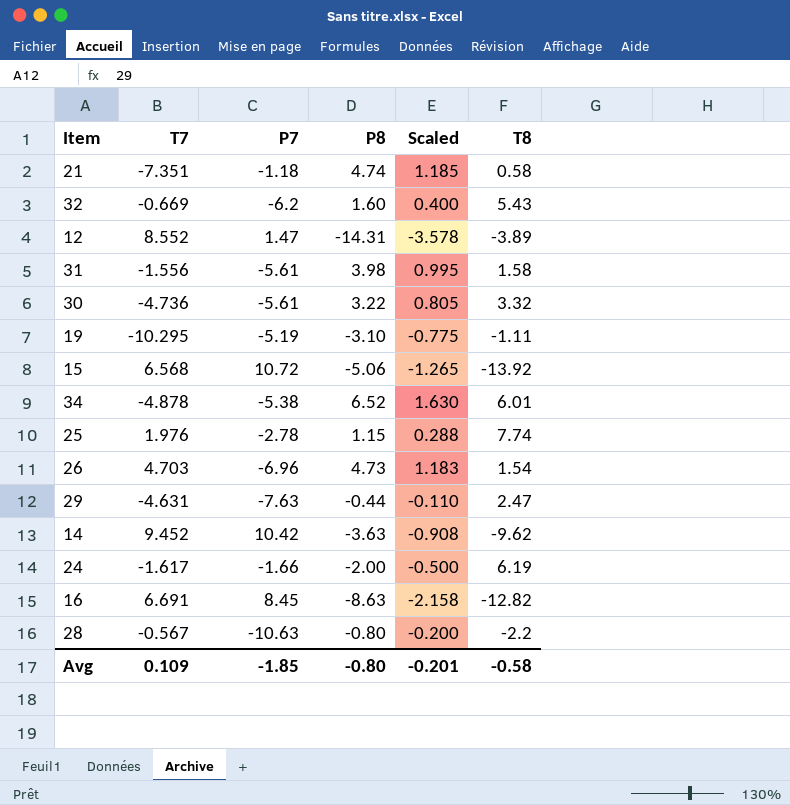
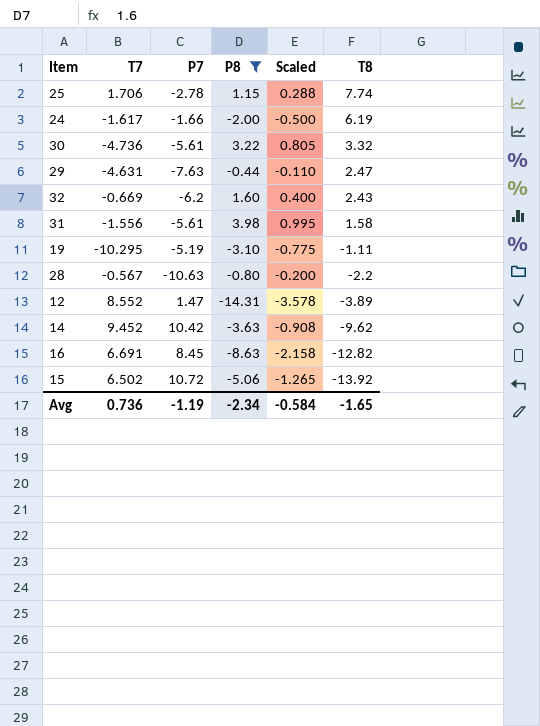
filter: none -> P8 <= 3.98
row order: none -> T8 descending
25 | T7: 1.976 -> 1.706
32 | T8: 5.43 -> 2.43
15 | T7: 6.568 -> 6.502
Avg | T7: 0.109 -> 0.736
Avg | P7: -1.85 -> -1.19
Avg | P8: -0.80 -> -2.34
Avg | Scaled: -0.201 -> -0.584
Avg | T8: -0.58 -> -1.65

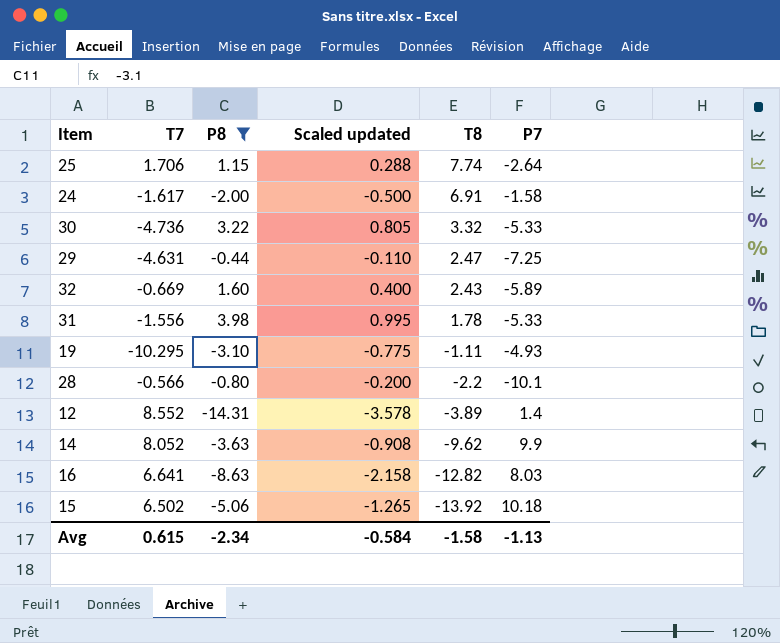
column name: Scaled -> Scaled updated
column P7 | position: 3 -> 6
25 | P7: -2.78 -> -2.64
24 | T8: 6.19 -> 6.91
24 | P7: -1.66 -> -1.58
30 | P7: -5.61 -> -5.33
29 | P7: -7.63 -> -7.25
32 | P7: -6.2 -> -5.89
31 | T8: 1.58 -> 1.78
31 | P7: -5.61 -> -5.33
19 | P7: -5.19 -> -4.93
28 | T7: -0.567 -> -0.566
28 | P7: -10.63 -> -10.1
12 | P7: 1.47 -> 1.4
14 | T7: 9.452 -> 8.052
14 | P7: 10.42 -> 9.9
16 | T7: 6.691 -> 6.641
16 | P7: 8.45 -> 8.03
15 | P7: 10.72 -> 10.18
Avg | T7: 0.736 -> 0.615
Avg | T8: -1.65 -> -1.58
Avg | P7: -1.19 -> -1.13

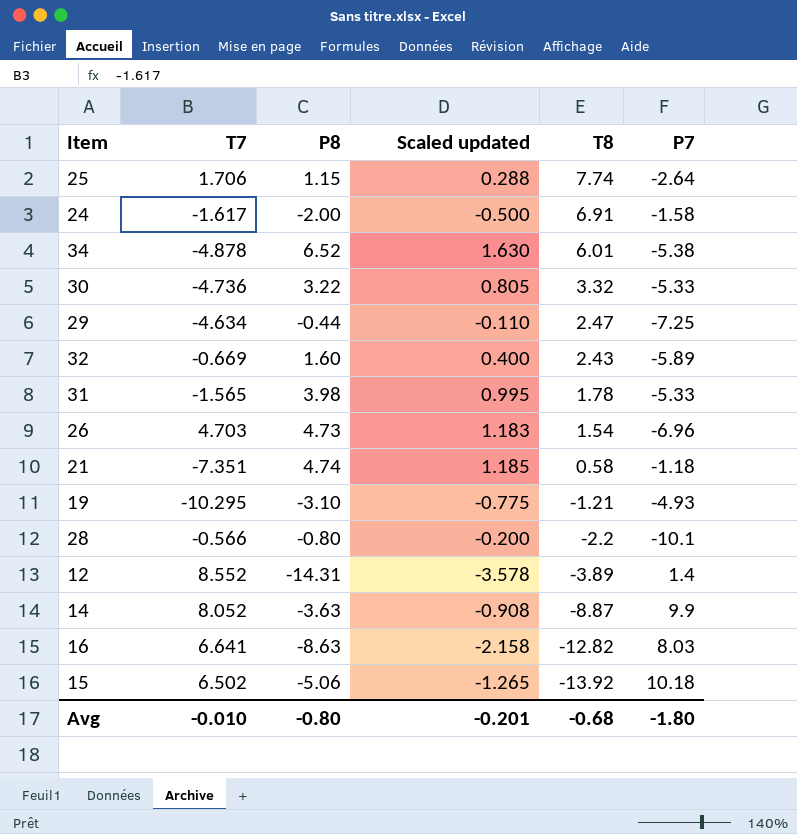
filter: P8 <= 3.98 -> none
29 | T7: -4.631 -> -4.634
31 | T7: -1.556 -> -1.565
19 | T8: -1.11 -> -1.21
14 | T8: -9.62 -> -8.87
Avg | T7: 0.615 -> -0.010
Avg | P8: -2.34 -> -0.80
Avg | Scaled updated: -0.584 -> -0.201
Avg | T8: -1.58 -> -0.68
Avg | P7: -1.13 -> -1.80

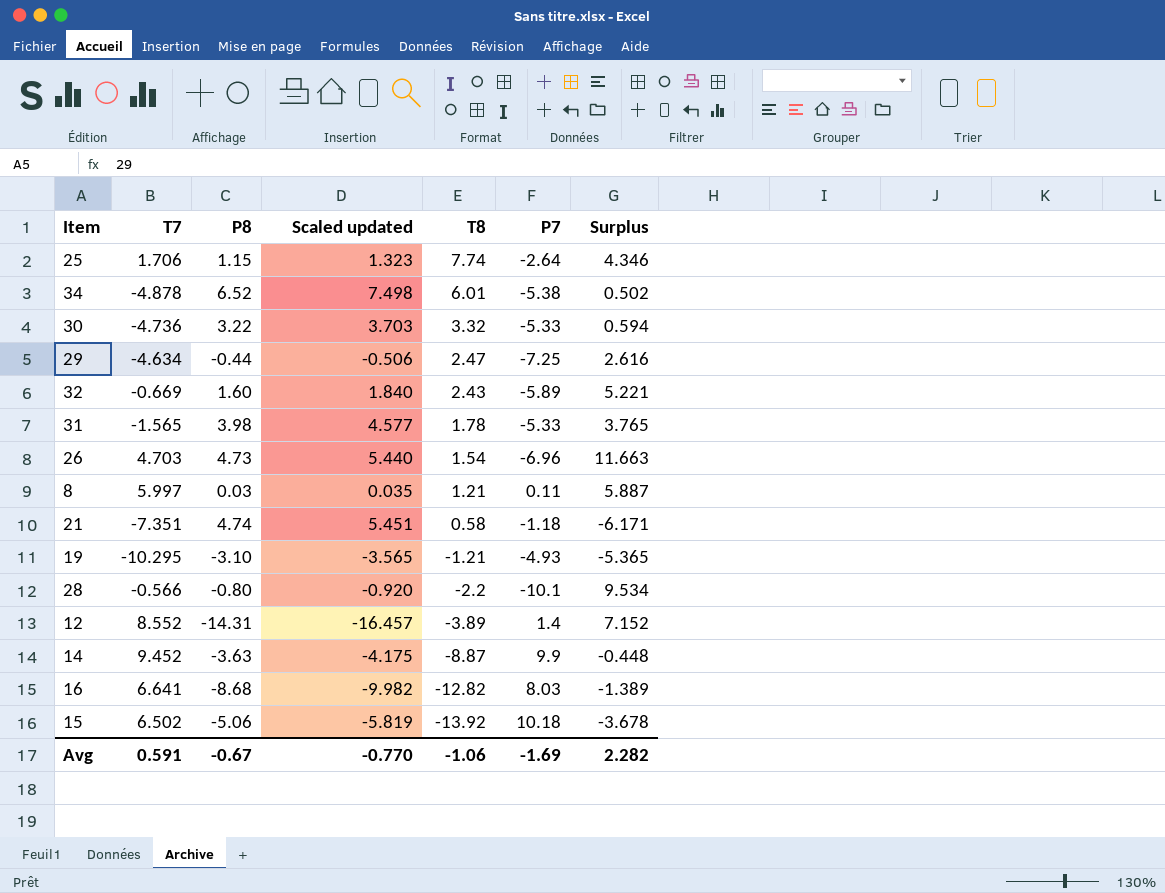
column Scaled updated | formula: [P8] * 0.25 -> [P8] * 1.15
column Surplus | formula: none -> [T7] - [P7]
row 24: -1.617 | -2.00 | -0.500 | 6.91 | -1.58 -> none
row 8: none -> 5.997 | 0.03 | 0.035 | 1.21 | 0.11 | 5.887
14 | T7: 8.052 -> 9.452
16 | P8: -8.63 -> -8.68
Avg | T7: -0.010 -> 0.591
Avg | P8: -0.80 -> -0.67
Avg | Scaled updated: -0.201 -> -0.770
Avg | T8: -0.68 -> -1.06
Avg | P7: -1.80 -> -1.69

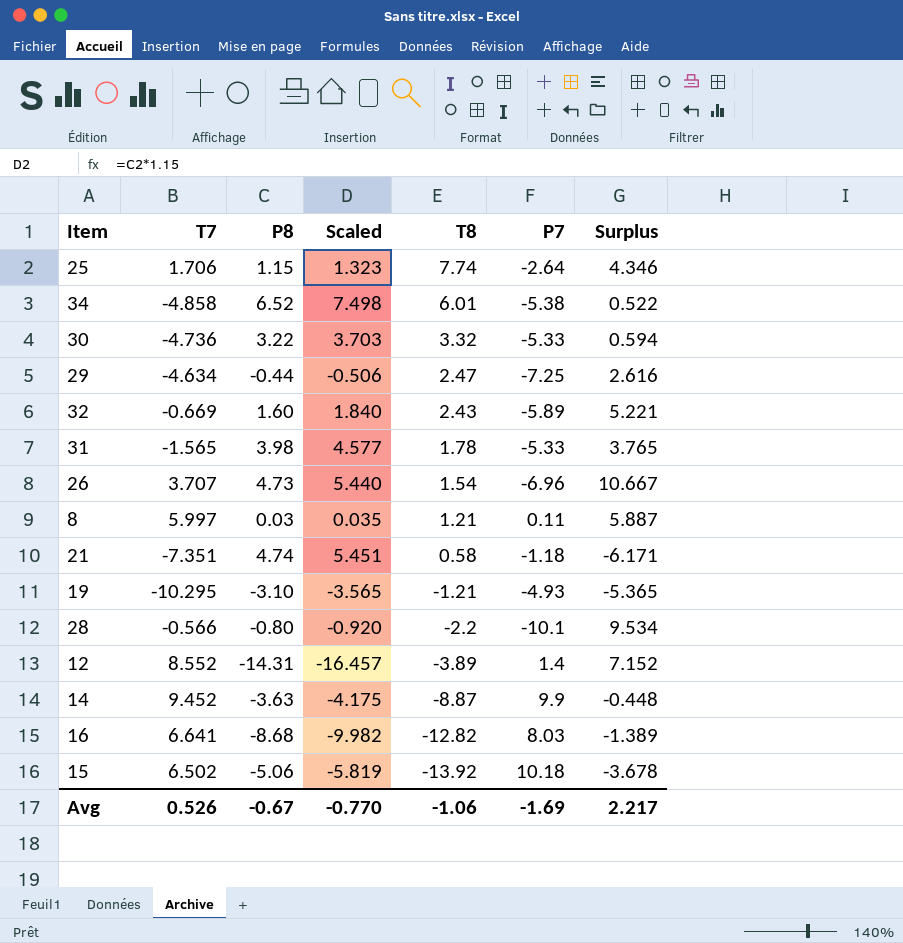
column name: Scaled updated -> Scaled
34 | T7: -4.878 -> -4.858
34 | Surplus: 0.502 -> 0.522
26 | T7: 4.703 -> 3.707
26 | Surplus: 11.663 -> 10.667
Avg | T7: 0.591 -> 0.526
Avg | Surplus: 2.282 -> 2.217

